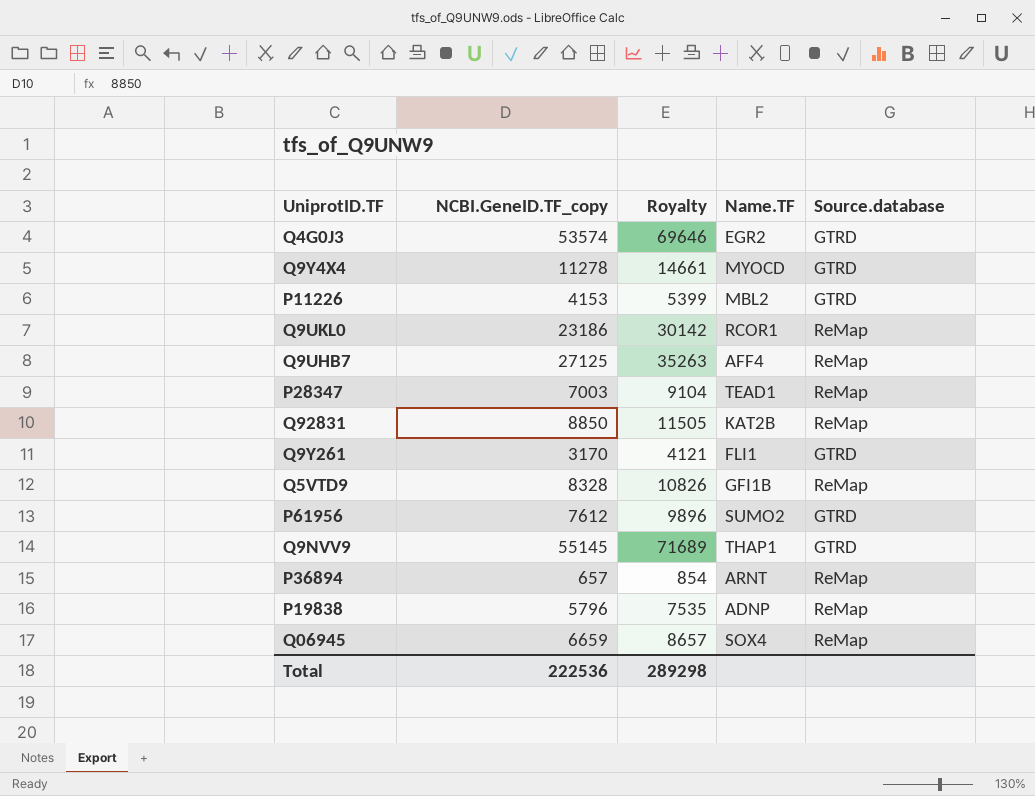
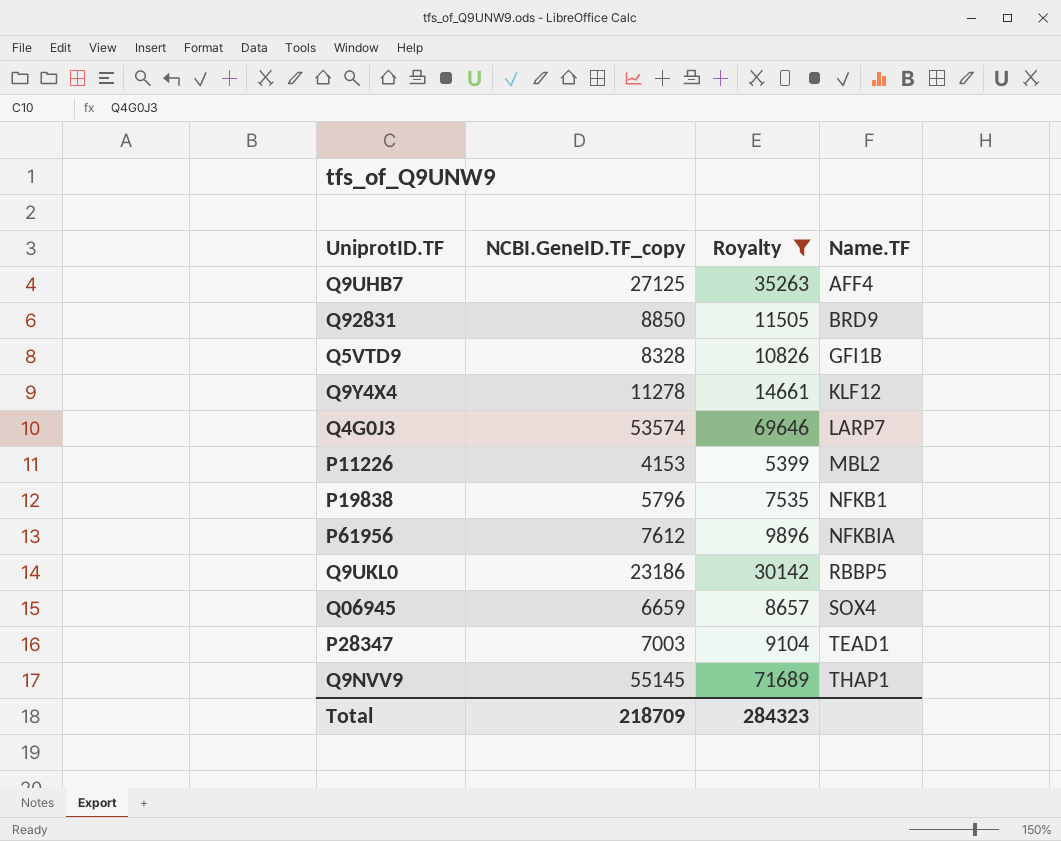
filter: none -> Royalty >= 5399
row order: none -> Name.TF ascending
column Source.database | position: 5 -> none
Q92831 | Name.TF: KAT2B -> BRD9
Q9Y4X4 | Name.TF: MYOCD -> KLF12
Q4G0J3 | Name.TF: EGR2 -> LARP7
P19838 | Name.TF: ADNP -> NFKB1
P61956 | Name.TF: SUMO2 -> NFKBIA
Q9UKL0 | Name.TF: RCOR1 -> RBBP5
Total | NCBI.GeneID.TF_copy: 222536 -> 218709
Total | Royalty: 289298 -> 284323

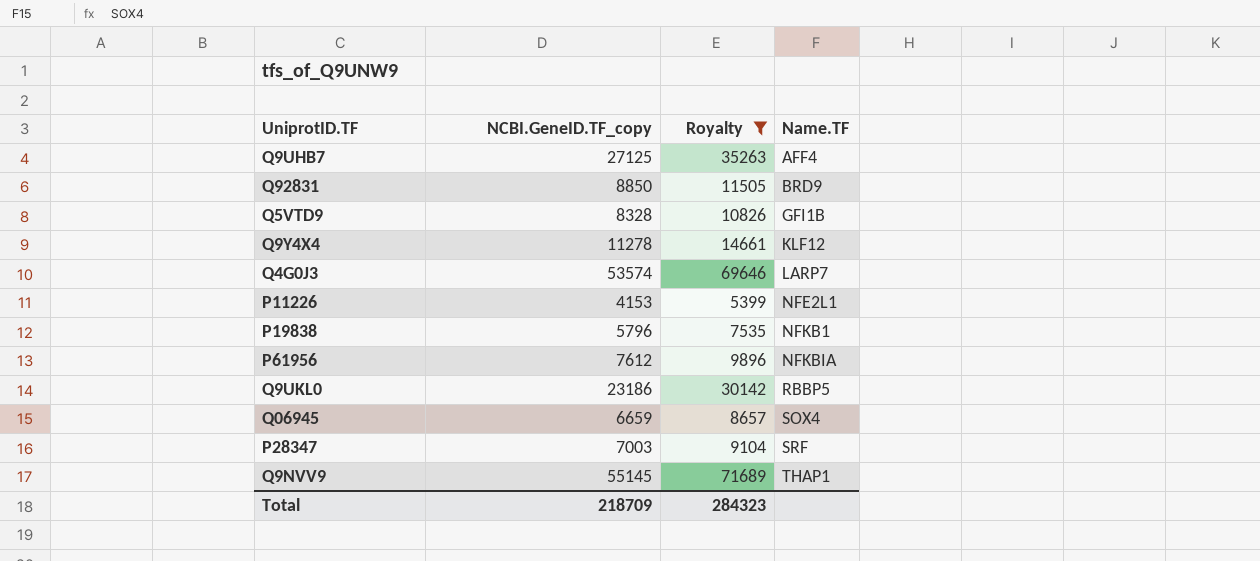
P11226 | Name.TF: MBL2 -> NFE2L1
P28347 | Name.TF: TEAD1 -> SRF

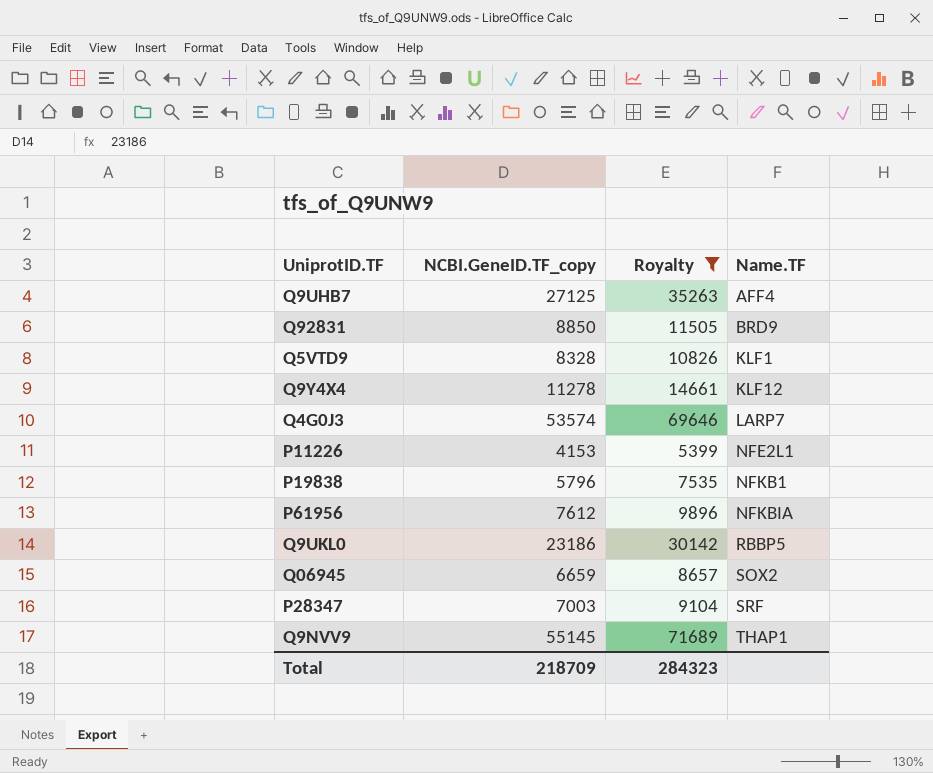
Q5VTD9 | Name.TF: GFI1B -> KLF1
Q06945 | Name.TF: SOX4 -> SOX2

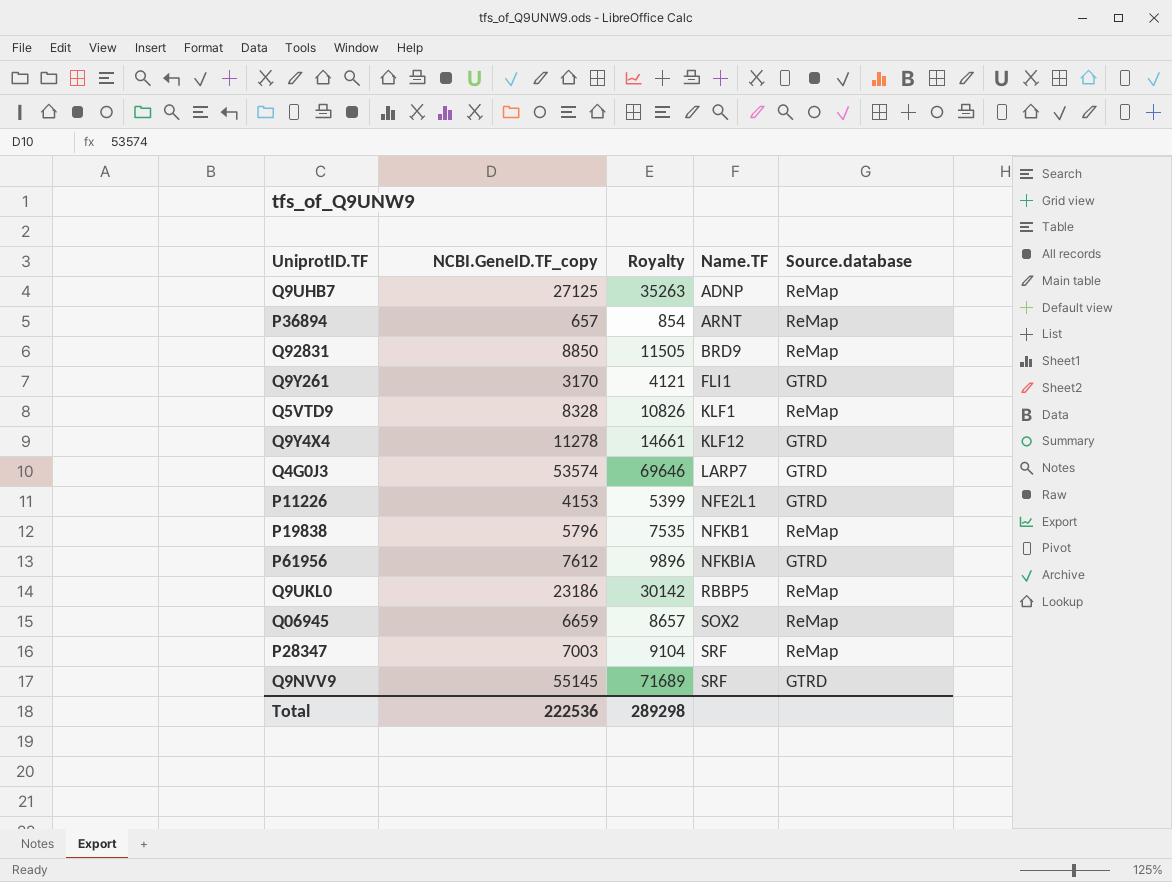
filter: Royalty >= 5399 -> none
column Source.database | position: none -> 5
Q9UHB7 | Name.TF: AFF4 -> ADNP
Q9NVV9 | Name.TF: THAP1 -> SRF
Total | NCBI.GeneID.TF_copy: 218709 -> 222536
Total | Royalty: 284323 -> 289298

